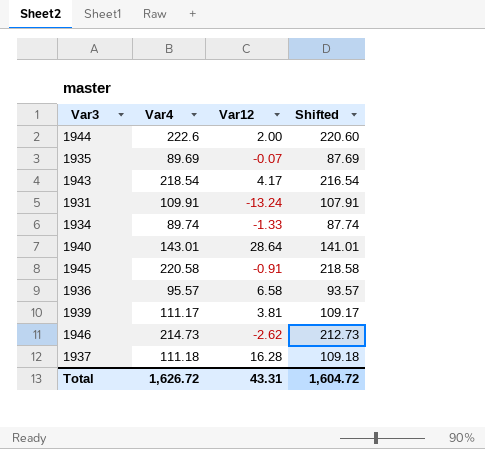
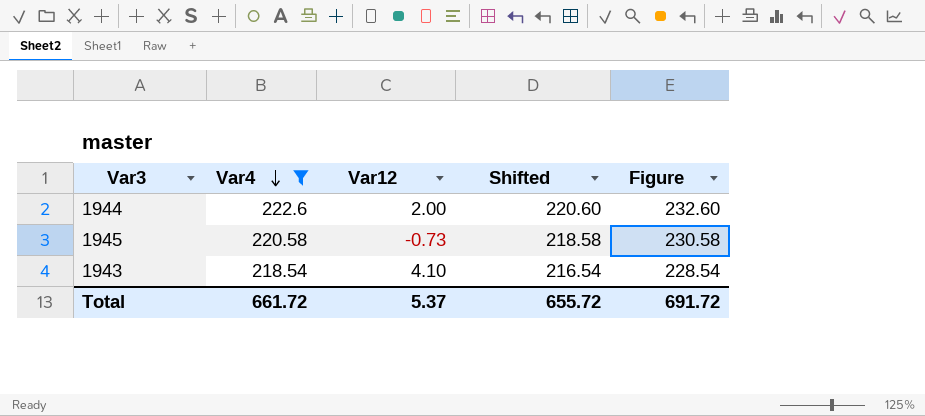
filter: none -> Var4 >= 218.54
row order: none -> Var4 descending
column Figure | formula: none -> [Var4] + 10
1945 | Var12: -0.91 -> -0.73
1943 | Var12: 4.17 -> 4.10
Total | Var4: 1,626.72 -> 661.72
Total | Var12: 43.31 -> 5.37
Total | Shifted: 1,604.72 -> 655.72

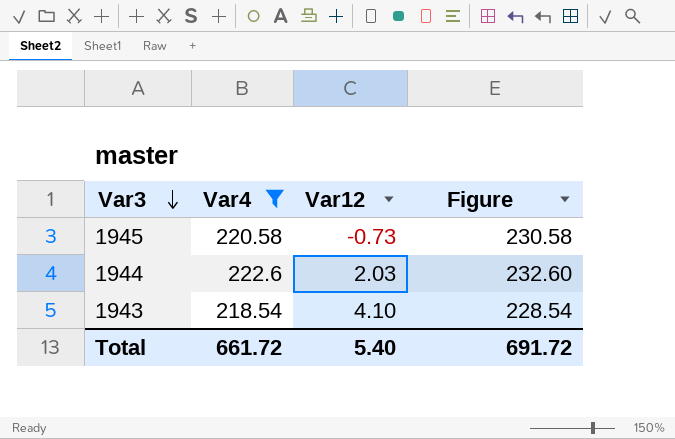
row order: Var4 descending -> Var3 descending
column Shifted | formula: [Var4] - 2 -> none
1944 | Var12: 2.00 -> 2.03
Total | Var12: 5.37 -> 5.40

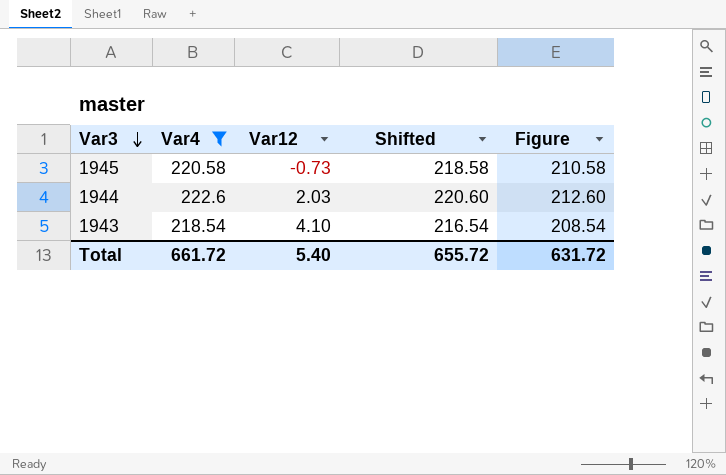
column Shifted | formula: none -> [Var4] - 2
column Figure | formula: [Var4] + 10 -> [Var4] - 10
Total | Figure: 691.72 -> 631.72

